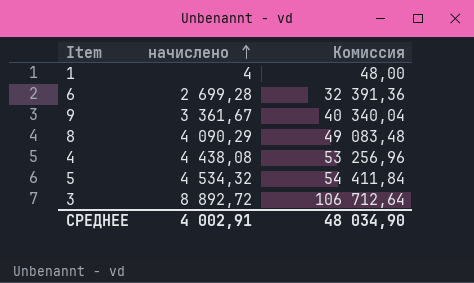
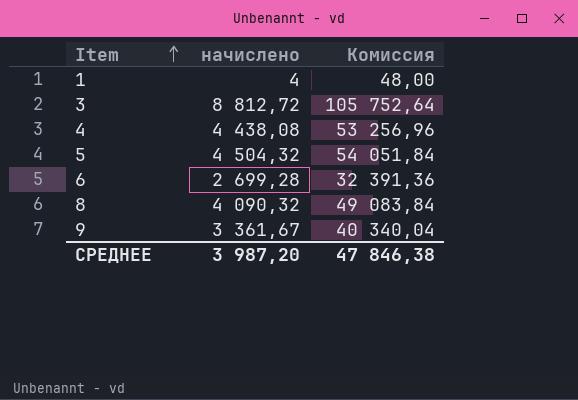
row order: начислено ascending -> Item ascending
3 | начислено: 8 892,72 -> 8 812,72
3 | Комиссия: 106 712,64 -> 105 752,64
5 | начислено: 4 534,32 -> 4 504,32
5 | Комиссия: 54 411,84 -> 54 051,84
8 | начислено: 4 090,29 -> 4 090,32
8 | Комиссия: 49 083,48 -> 49 083,84
СРЕДНЕЕ | начислено: 4 002,91 -> 3 987,20
СРЕДНЕЕ | Комиссия: 48 034,90 -> 47 846,38

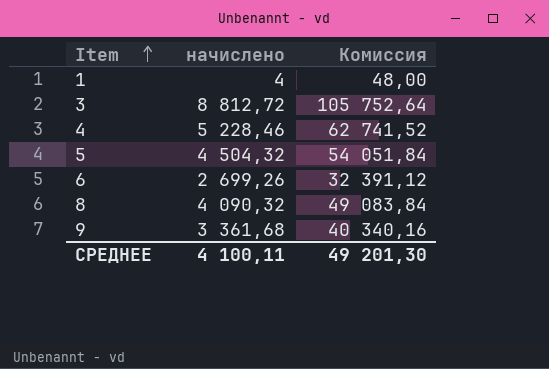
4 | начислено: 4 438,08 -> 5 228,46
4 | Комиссия: 53 256,96 -> 62 741,52
6 | начислено: 2 699,28 -> 2 699,26
6 | Комиссия: 32 391,36 -> 32 391,12
9 | начислено: 3 361,67 -> 3 361,68
9 | Комиссия: 40 340,04 -> 40 340,16
СРЕДНЕЕ | начислено: 3 987,20 -> 4 100,11
СРЕДНЕЕ | Комиссия: 47 846,38 -> 49 201,30

